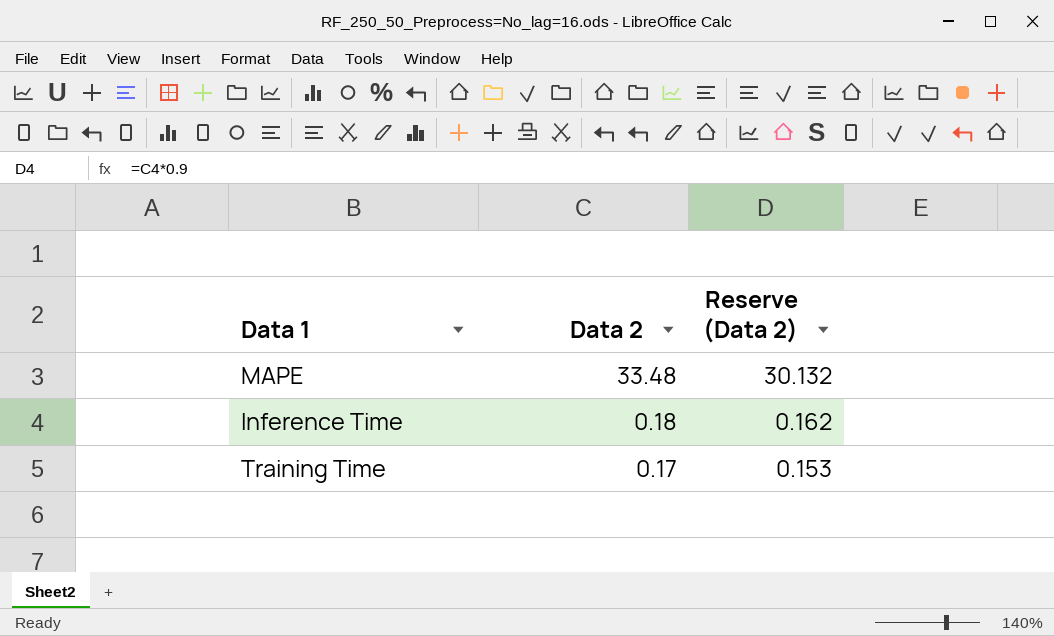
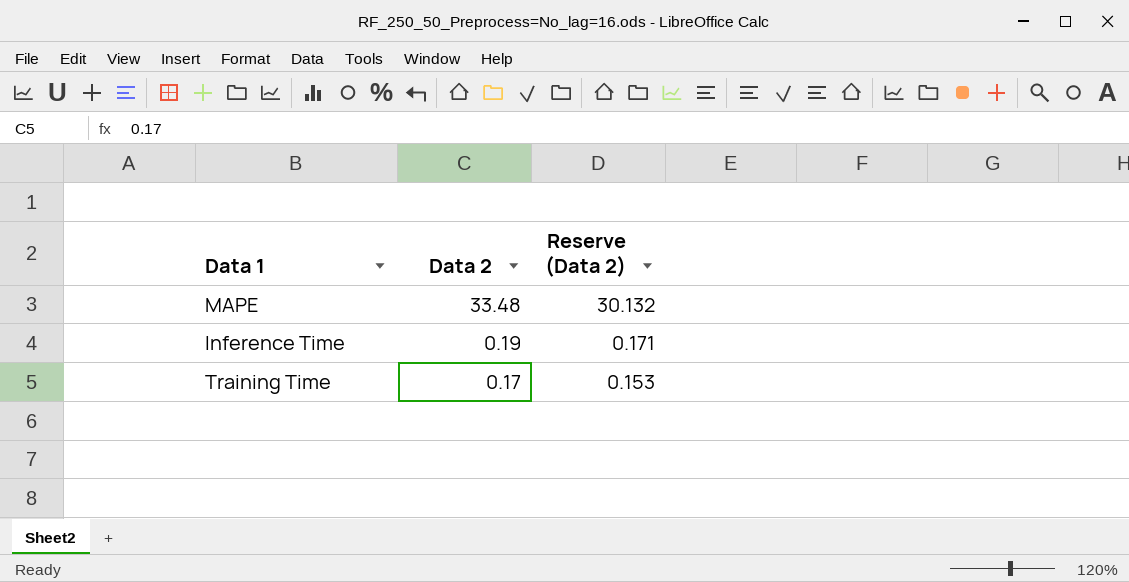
Inference Time | Data 2: 0.18 -> 0.19
Inference Time | Reserve (Data 2): 0.162 -> 0.171

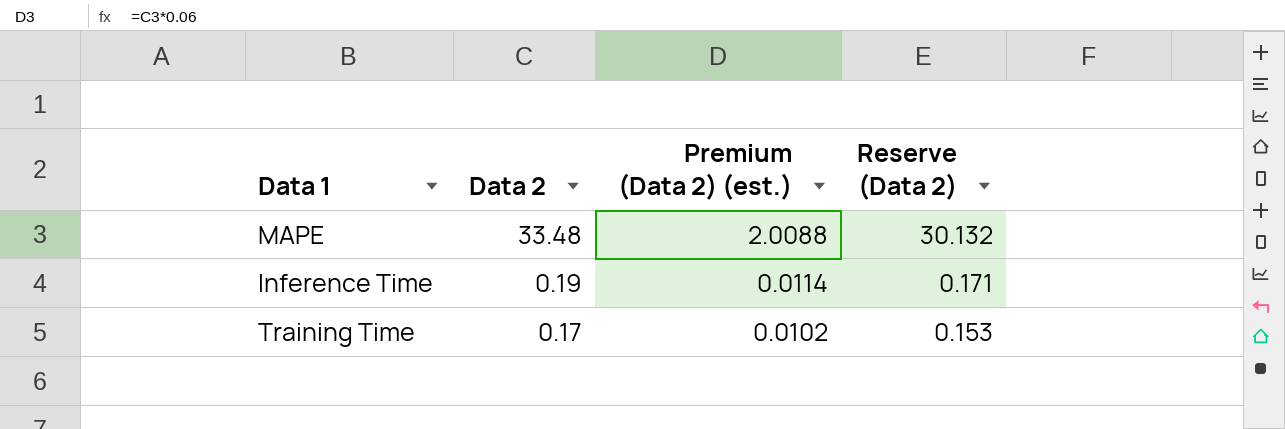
column Premium (Data 2) (est.) | formula: none -> [Data 2] * 0.06

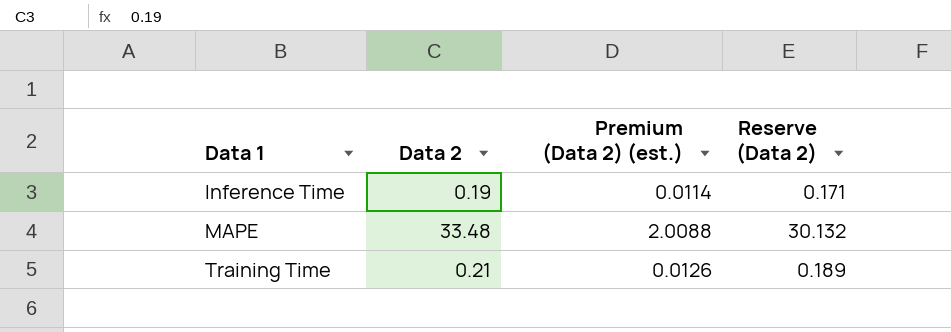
row order: Data 2 descending -> Data 1 ascending
Training Time | Data 2: 0.17 -> 0.21
Training Time | Premium (Data 2) (est.): 0.0102 -> 0.0126
Training Time | Reserve (Data 2): 0.153 -> 0.189

